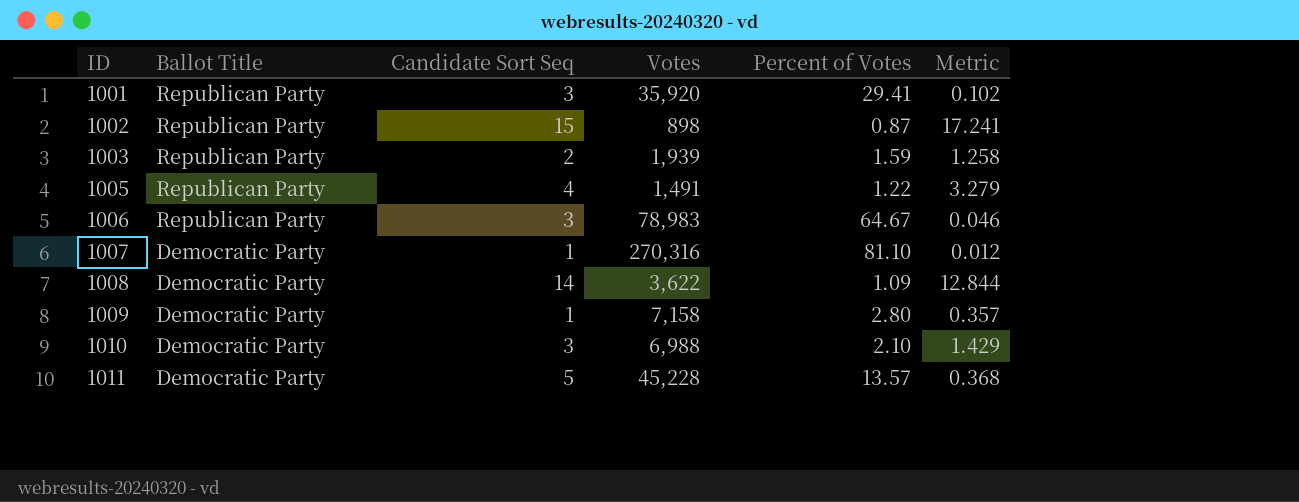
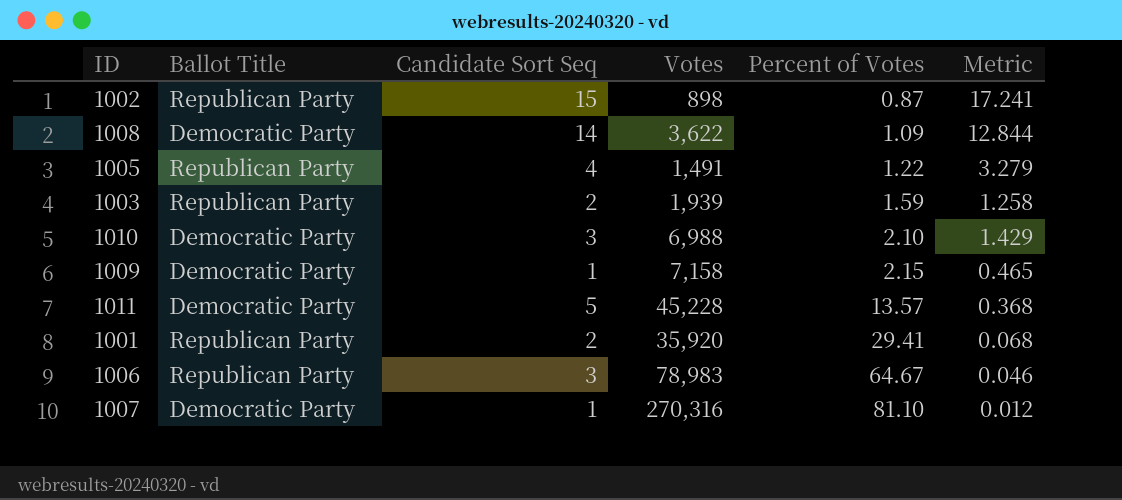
row order: ID ascending -> Percent of Votes ascending
1009 | Percent of Votes: 2.80 -> 2.15
1009 | Metric: 0.357 -> 0.465
1001 | Candidate Sort Seq: 3 -> 2
1001 | Metric: 0.102 -> 0.068

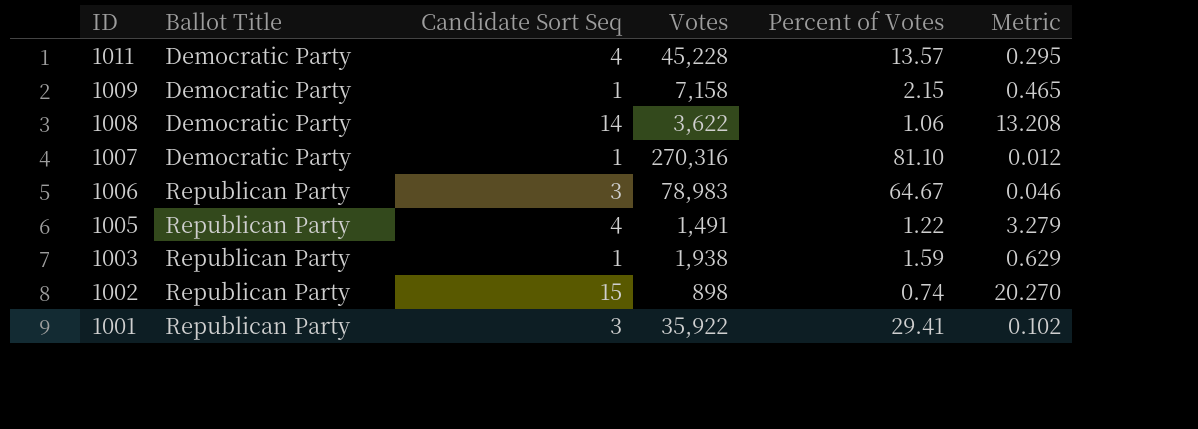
row order: Percent of Votes ascending -> ID descending
row 1010: Democratic Party | 3 | 6,988 | 2.10 | 1.429 -> none
1011 | Candidate Sort Seq: 5 -> 4
1011 | Metric: 0.368 -> 0.295
1008 | Percent of Votes: 1.09 -> 1.06
1008 | Metric: 12.844 -> 13.208
1003 | Candidate Sort Seq: 2 -> 1
1003 | Votes: 1,939 -> 1,938
1003 | Metric: 1.258 -> 0.629
1002 | Percent of Votes: 0.87 -> 0.74
1002 | Metric: 17.241 -> 20.270
1001 | Candidate Sort Seq: 2 -> 3
1001 | Votes: 35,920 -> 35,922
1001 | Metric: 0.068 -> 0.102

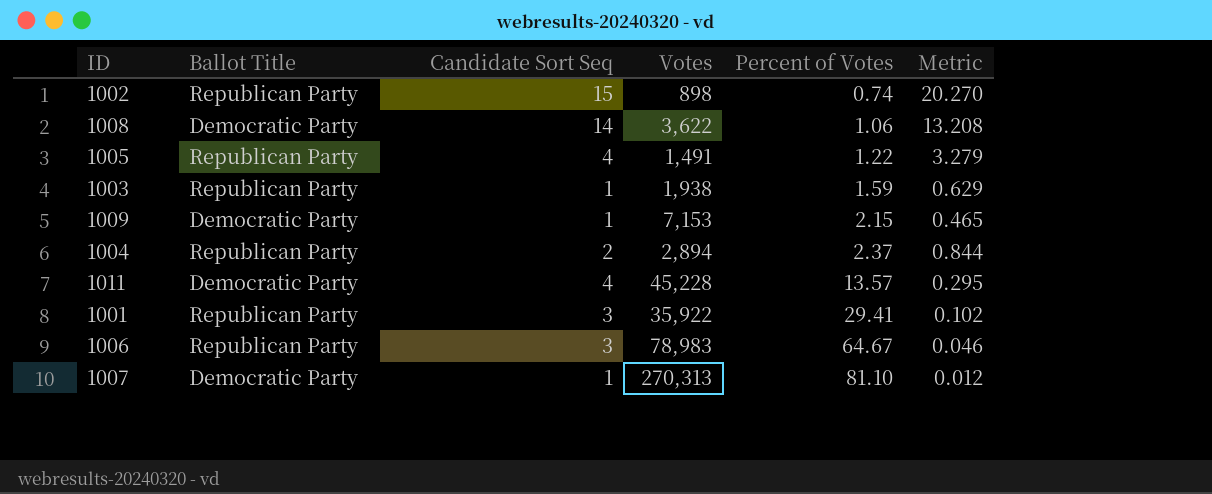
row order: ID descending -> Percent of Votes ascending
1009 | Votes: 7,158 -> 7,153
row 1004: none -> Republican Party | 2 | 2,894 | 2.37 | 0.844
1007 | Votes: 270,316 -> 270,313

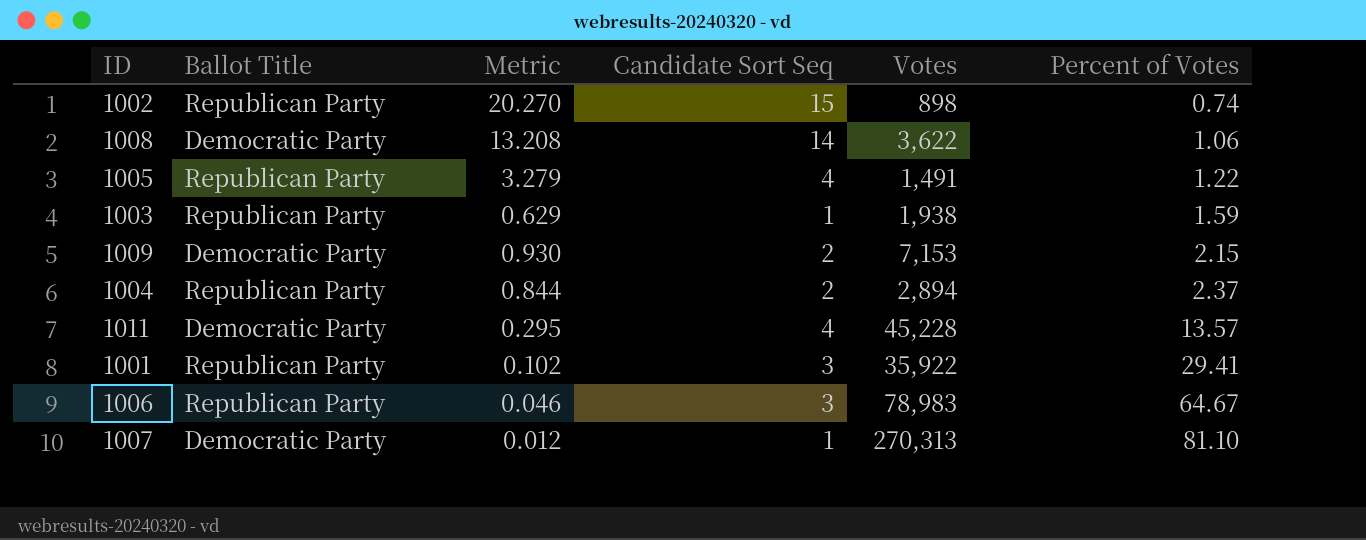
column Metric | position: 6 -> 3
1009 | Metric: 0.465 -> 0.930
1009 | Candidate Sort Seq: 1 -> 2

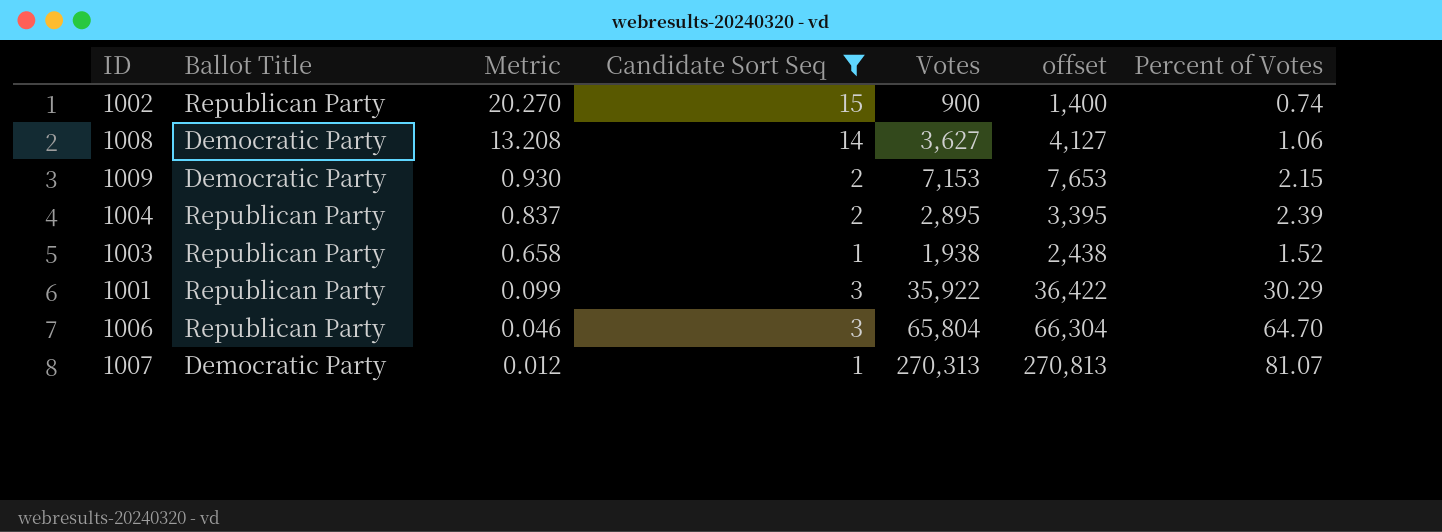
filter: none -> Candidate Sort Seq != 4
row order: Percent of Votes ascending -> Metric descending
column offset | formula: none -> [Votes] + 500
1002 | Votes: 898 -> 900
1008 | Votes: 3,622 -> 3,627
1004 | Metric: 0.844 -> 0.837
1004 | Votes: 2,894 -> 2,895
1004 | Percent of Votes: 2.37 -> 2.39
1003 | Metric: 0.629 -> 0.658
1003 | Percent of Votes: 1.59 -> 1.52
1001 | Metric: 0.102 -> 0.099
1001 | Percent of Votes: 29.41 -> 30.29
1006 | Votes: 78,983 -> 65,804
1006 | Percent of Votes: 64.67 -> 64.70
1007 | Percent of Votes: 81.10 -> 81.07

